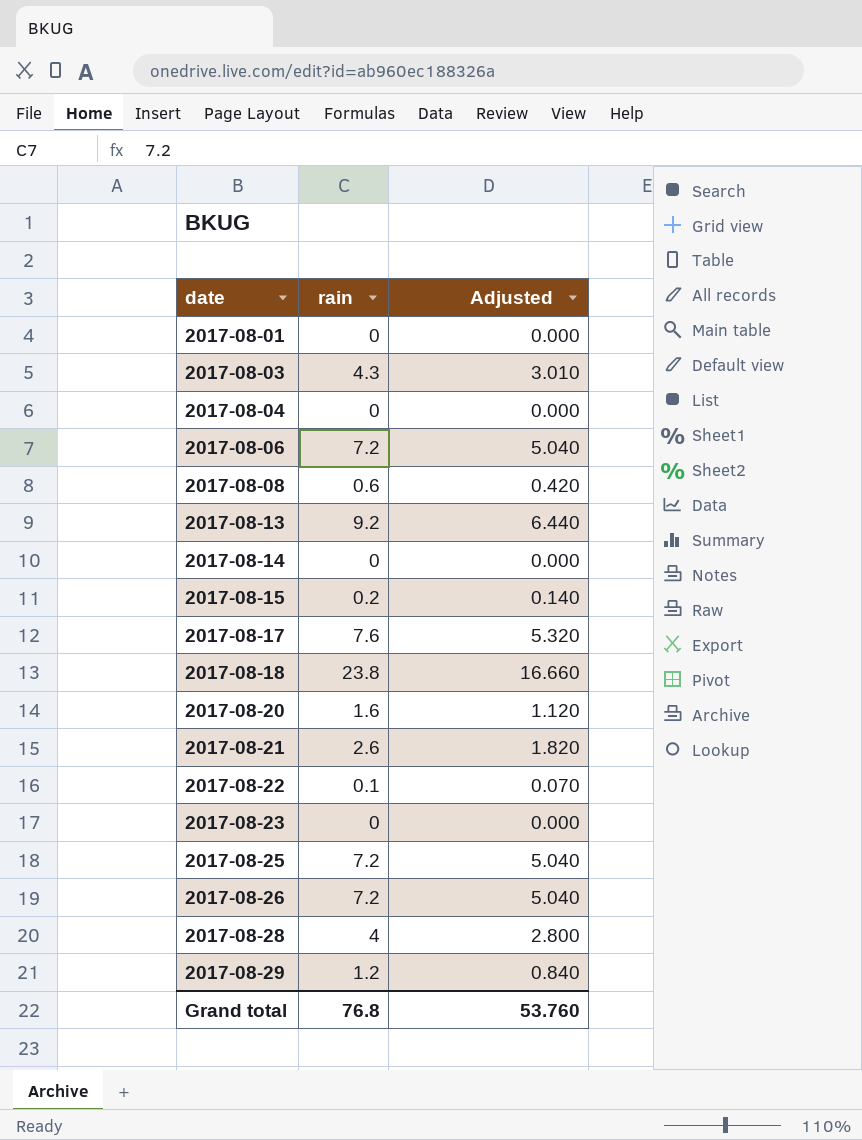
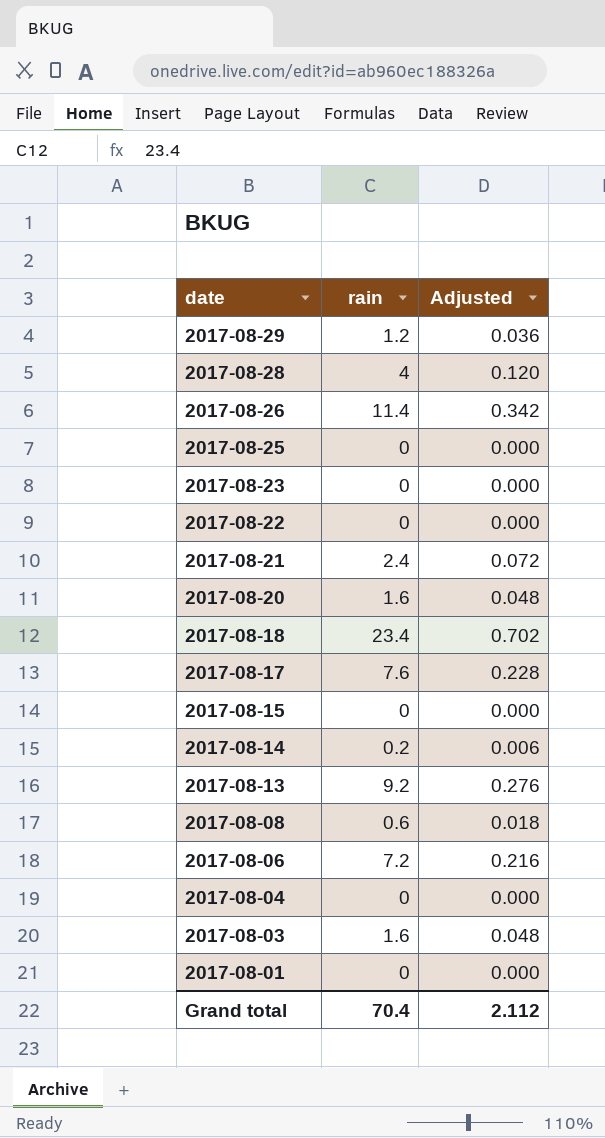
row order: date ascending -> date descending
column Adjusted | formula: [rain] * 0.7 -> [rain] * 0.03
2017-08-26 | rain: 7.2 -> 11.4
2017-08-25 | rain: 7.2 -> 0
2017-08-22 | rain: 0.1 -> 0
2017-08-21 | rain: 2.6 -> 2.4
2017-08-18 | rain: 23.8 -> 23.4
2017-08-15 | rain: 0.2 -> 0
2017-08-14 | rain: 0 -> 0.2
2017-08-03 | rain: 4.3 -> 1.6
Grand total | rain: 76.8 -> 70.4
Grand total | Adjusted: 53.760 -> 2.112

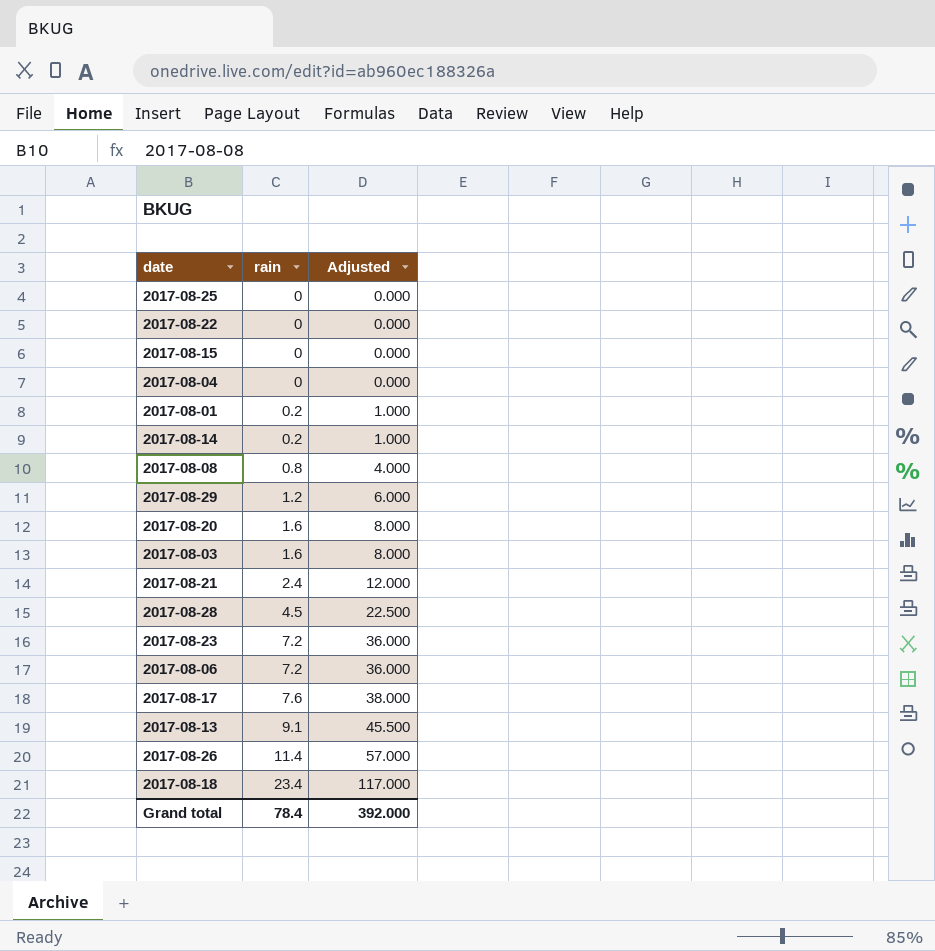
row order: date descending -> rain ascending
column Adjusted | formula: [rain] * 0.03 -> [rain] * 5
2017-08-01 | rain: 0 -> 0.2
2017-08-08 | rain: 0.6 -> 0.8
2017-08-28 | rain: 4 -> 4.5
2017-08-23 | rain: 0 -> 7.2
2017-08-13 | rain: 9.2 -> 9.1
Grand total | rain: 70.4 -> 78.4
Grand total | Adjusted: 2.112 -> 392.000

